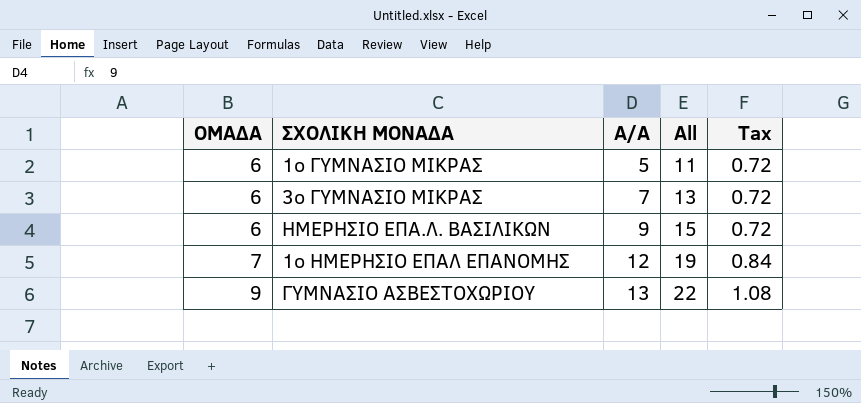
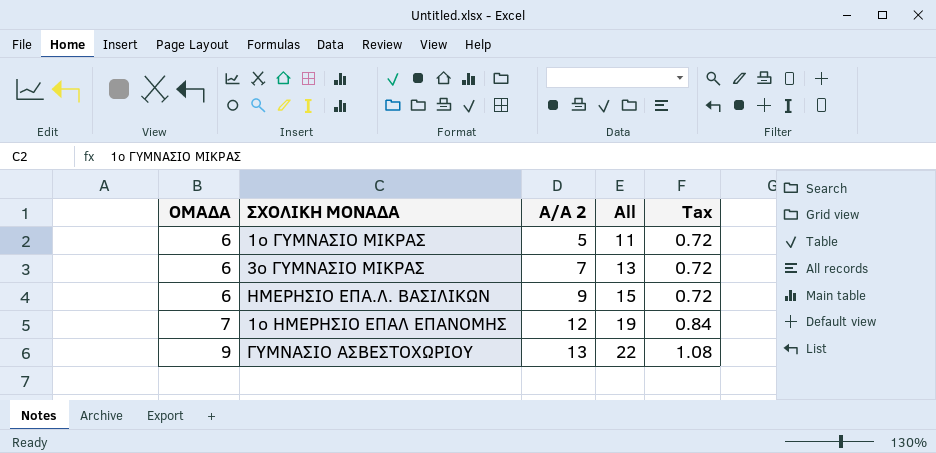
column name: Α/Α -> Α/Α 2

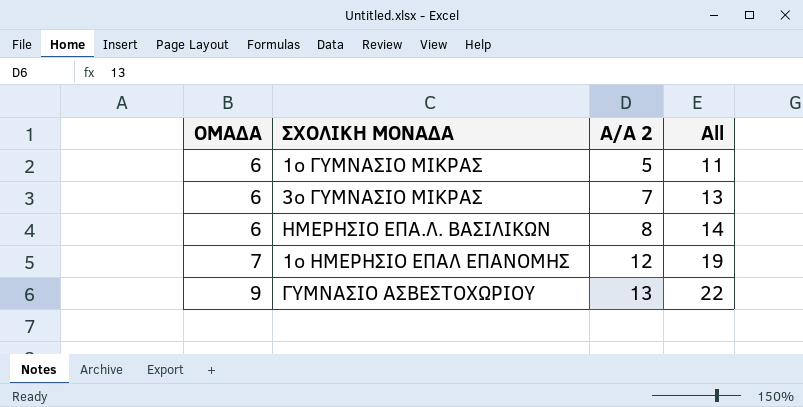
column Tax | formula: [ΟΜΑΔΑ] * 0.12 -> none
ΗΜΕΡΗΣΙΟ ΕΠΑ.Λ. ΒΑΣΙΛΙΚΩΝ | Α/Α 2: 9 -> 8
ΗΜΕΡΗΣΙΟ ΕΠΑ.Λ. ΒΑΣΙΛΙΚΩΝ | All: 15 -> 14

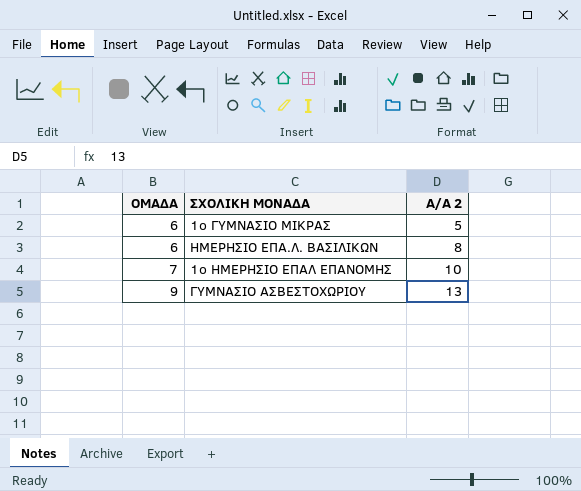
column All | formula: [ΟΜΑΔΑ] + [Α/Α 2] -> none
row 3ο ΓΥΜΝΑΣΙΟ ΜΙΚΡΑΣ: 6 | 7 | 13 -> none
1ο ΗΜΕΡΗΣΙΟ ΕΠΑΛ ΕΠΑΝΟΜΗΣ | Α/Α 2: 12 -> 10

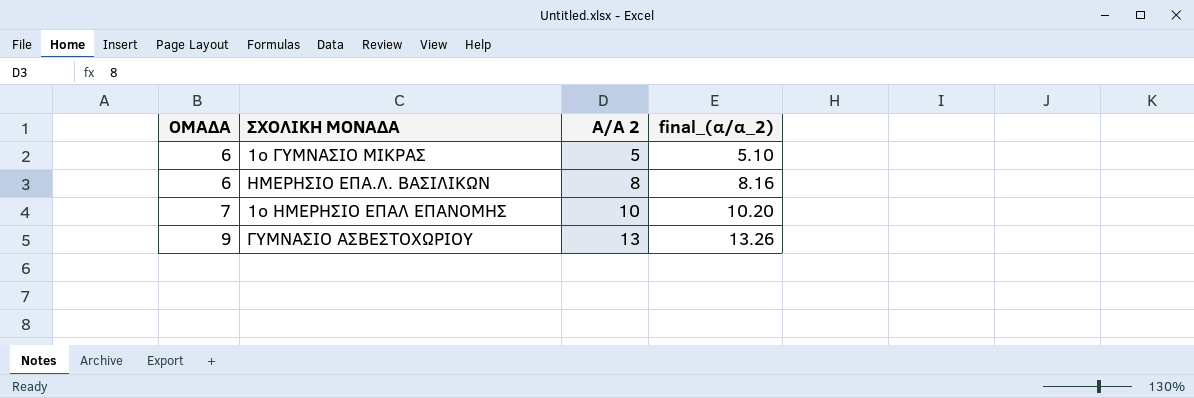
column final_(α/α_2) | formula: none -> [Α/Α 2] * 1.02

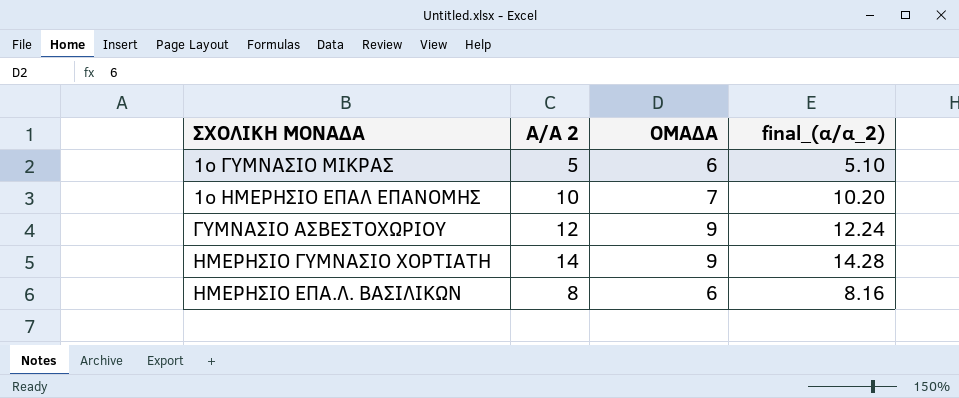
row order: ΟΜΑΔΑ ascending -> ΣΧΟΛΙΚΗ ΜΟΝΑΔΑ ascending
column ΟΜΑΔΑ | position: 1 -> 3
ΓΥΜΝΑΣΙΟ ΑΣΒΕΣΤΟΧΩΡΙΟΥ | Α/Α 2: 13 -> 12
ΓΥΜΝΑΣΙΟ ΑΣΒΕΣΤΟΧΩΡΙΟΥ | final_(α/α_2): 13.26 -> 12.24
row ΗΜΕΡΗΣΙΟ ΓΥΜΝΑΣΙΟ ΧΟΡΤΙΑΤΗ: none -> 14 | 9 | 14.28

